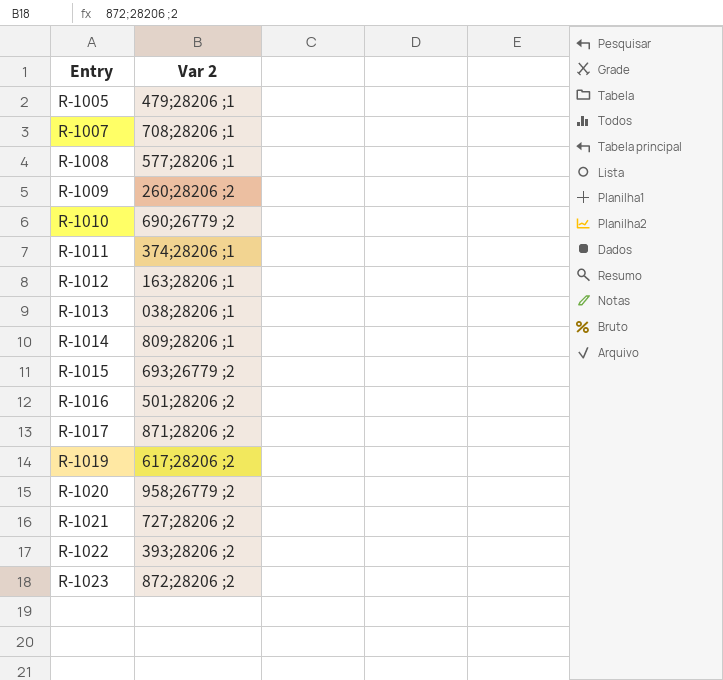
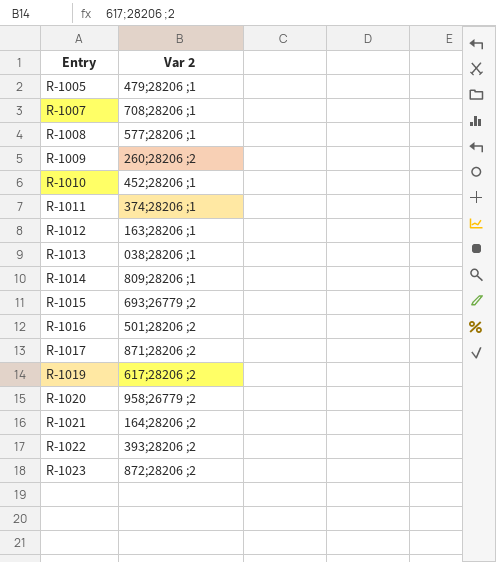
R-1010 | Var 2: 690;26779 ;2 -> 452;28206 ;1
R-1021 | Var 2: 727;28206 ;2 -> 164;28206 ;2

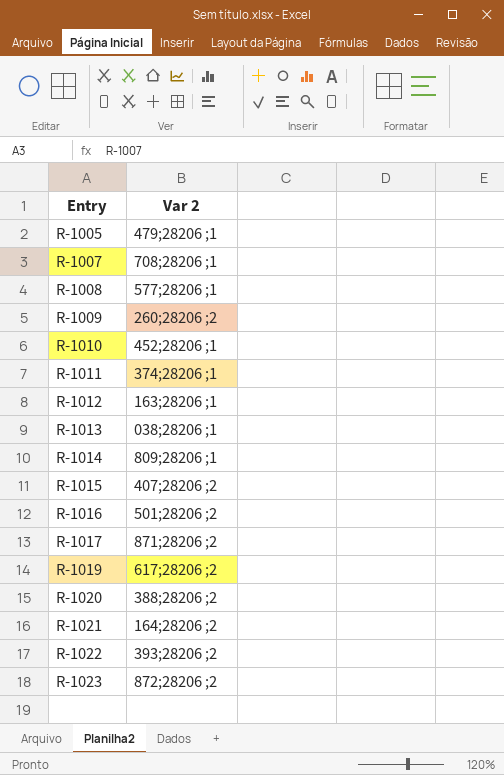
R-1015 | Var 2: 693;26779 ;2 -> 407;28206 ;2
R-1020 | Var 2: 958;26779 ;2 -> 388;28206 ;2

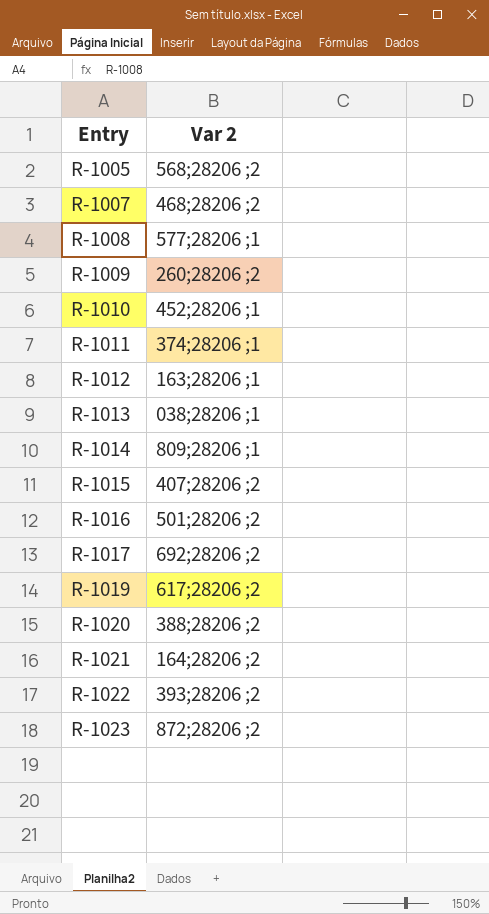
R-1005 | Var 2: 479;28206 ;1 -> 568;28206 ;2
R-1007 | Var 2: 708;28206 ;1 -> 468;28206 ;2
R-1017 | Var 2: 871;28206 ;2 -> 692;28206 ;2

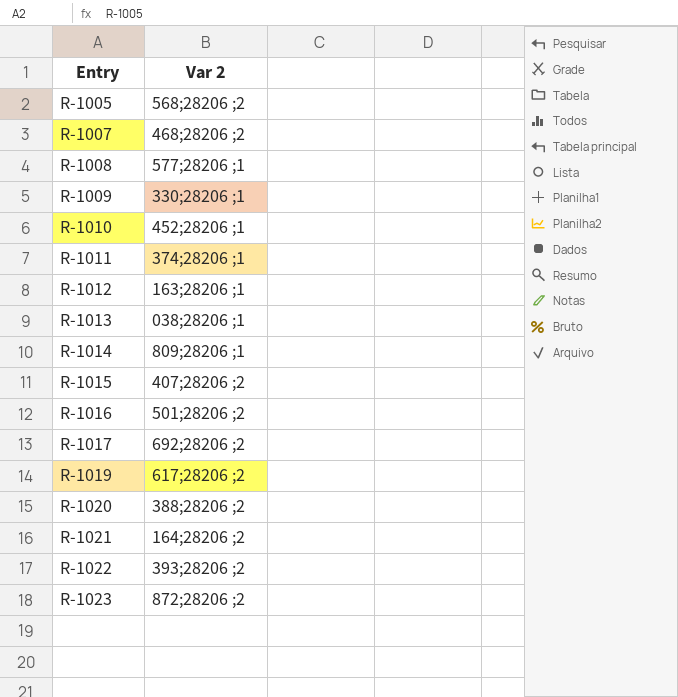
R-1009 | Var 2: 260;28206 ;2 -> 330;28206 ;1

